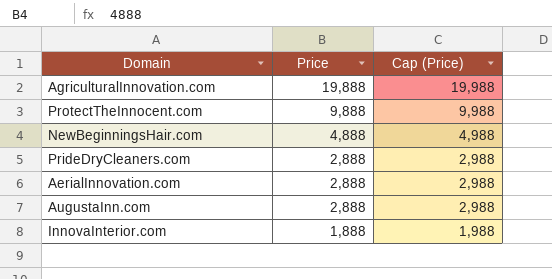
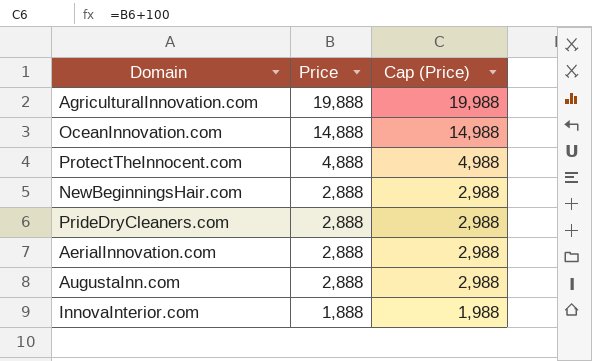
row OceanInnovation.com: none -> 14,888 | 14,988
ProtectTheInnocent.com | Price: 9,888 -> 4,888
ProtectTheInnocent.com | Cap (Price): 9,988 -> 4,988
NewBeginningsHair.com | Price: 4,888 -> 2,888
NewBeginningsHair.com | Cap (Price): 4,988 -> 2,988

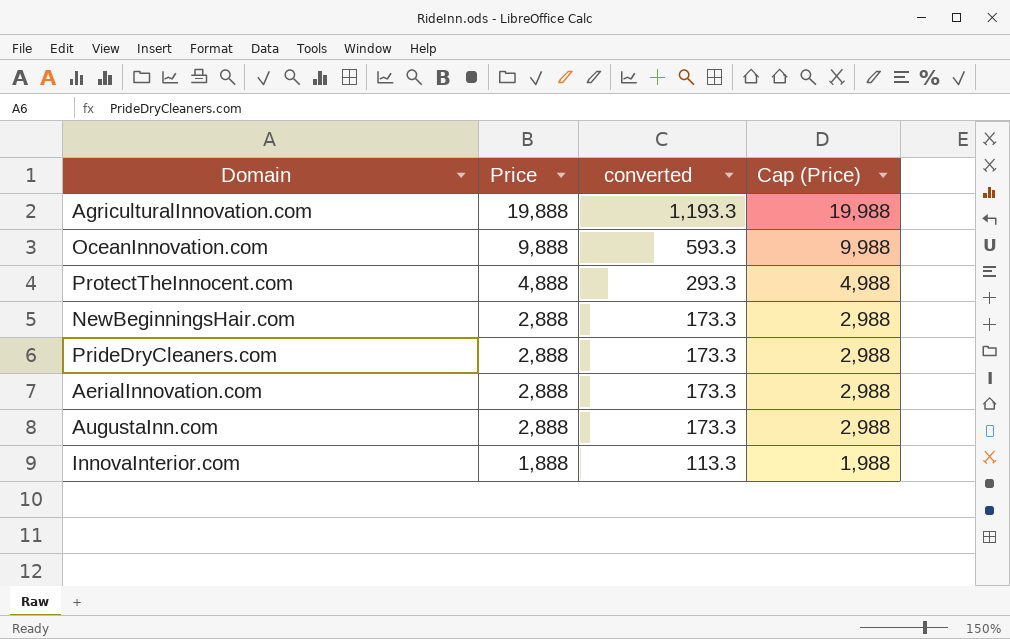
column converted | formula: none -> [Price] * 0.06
OceanInnovation.com | Price: 14,888 -> 9,888
OceanInnovation.com | Cap (Price): 14,988 -> 9,988

